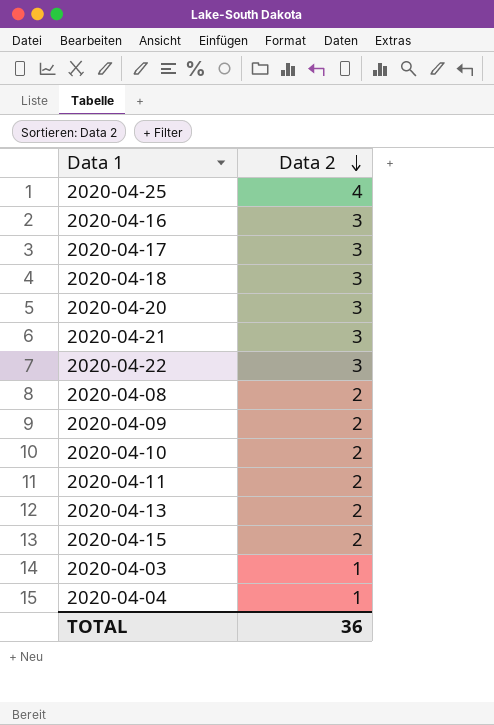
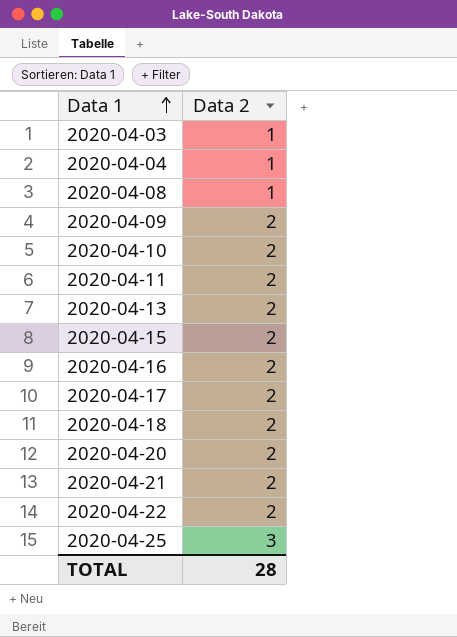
row order: Data 2 descending -> Data 1 ascending
2020-04-08 | Data 2: 2 -> 1
2020-04-16 | Data 2: 3 -> 2
2020-04-17 | Data 2: 3 -> 2
2020-04-18 | Data 2: 3 -> 2
2020-04-20 | Data 2: 3 -> 2
2020-04-21 | Data 2: 3 -> 2
2020-04-22 | Data 2: 3 -> 2
2020-04-25 | Data 2: 4 -> 3
TOTAL | Data 2: 36 -> 28

